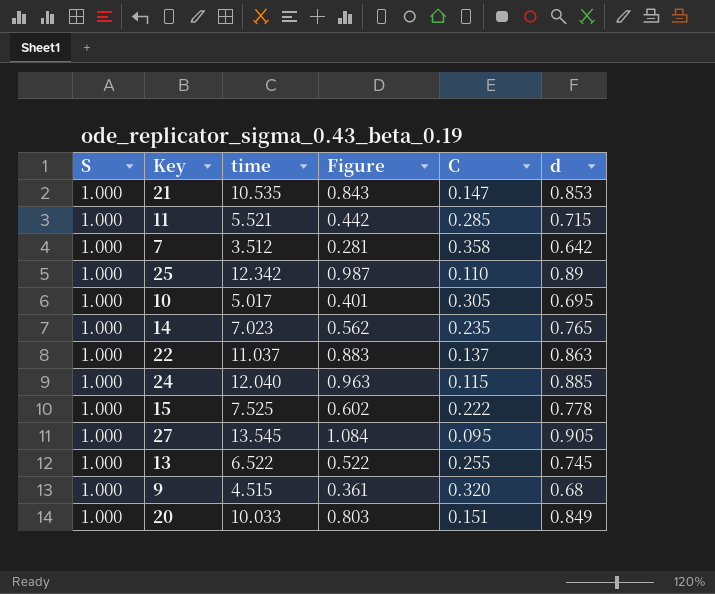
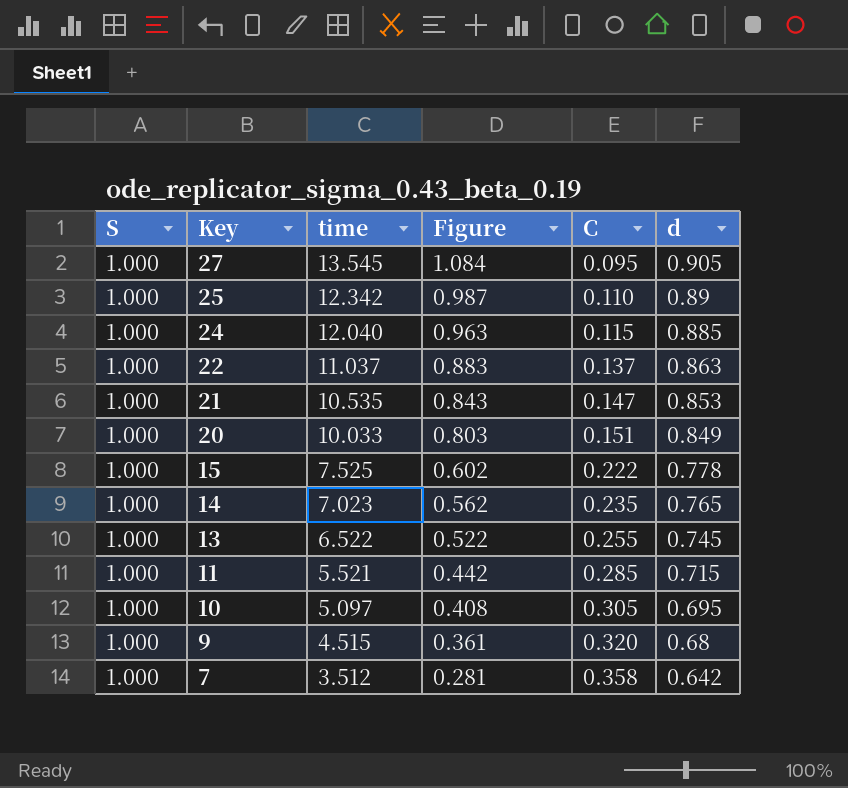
row order: none -> Key descending
10 | time: 5.017 -> 5.097
10 | Figure: 0.401 -> 0.408

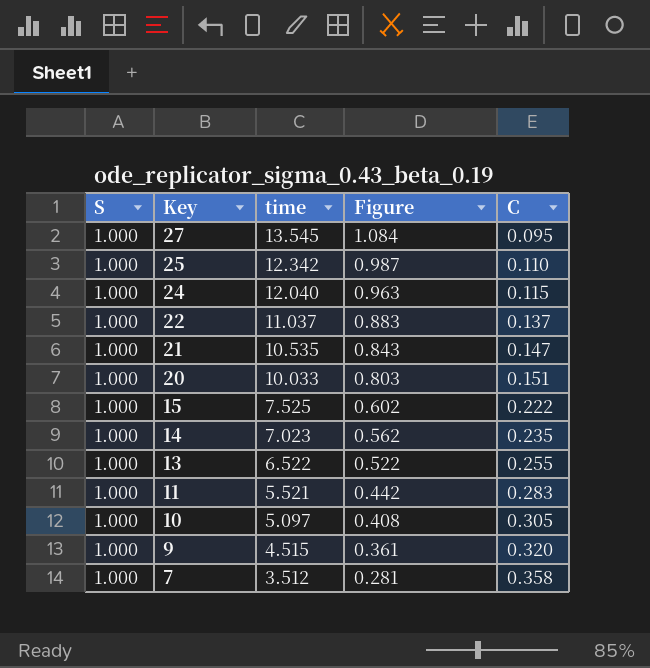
column d | formula: [S] - [C] -> none
11 | C: 0.285 -> 0.283

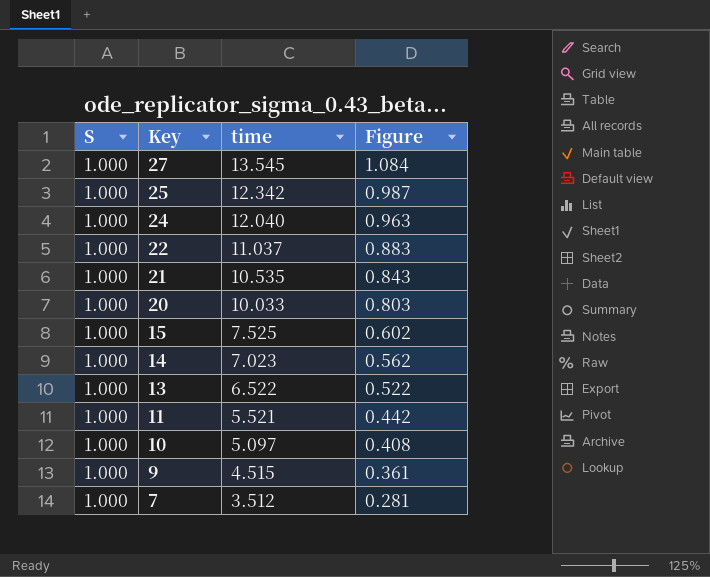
column C | position: 5 -> none

